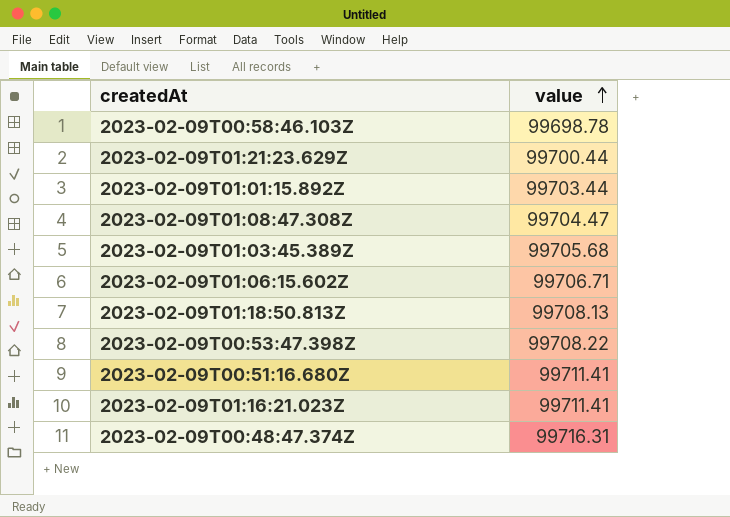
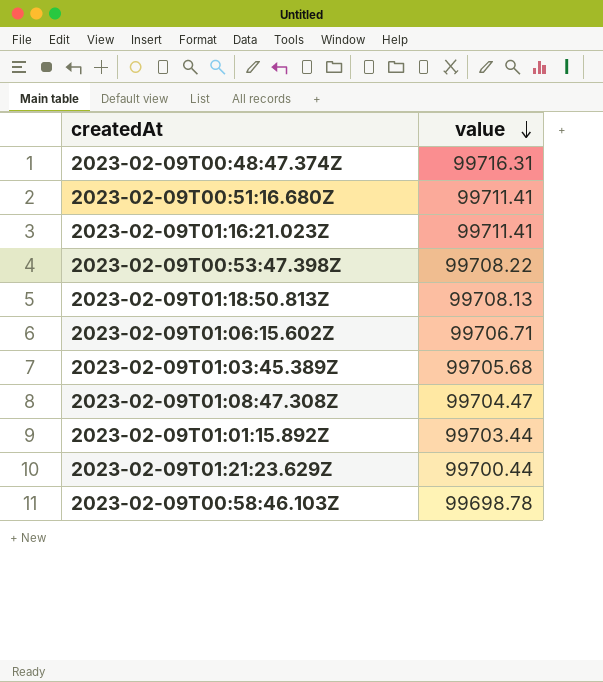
row order: value ascending -> value descending

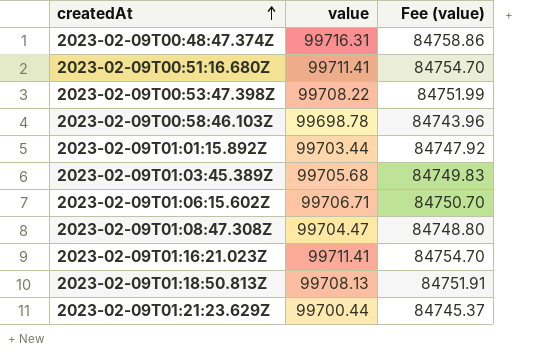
row order: value descending -> createdAt ascending
column Fee (value) | formula: none -> [value] * 0.85

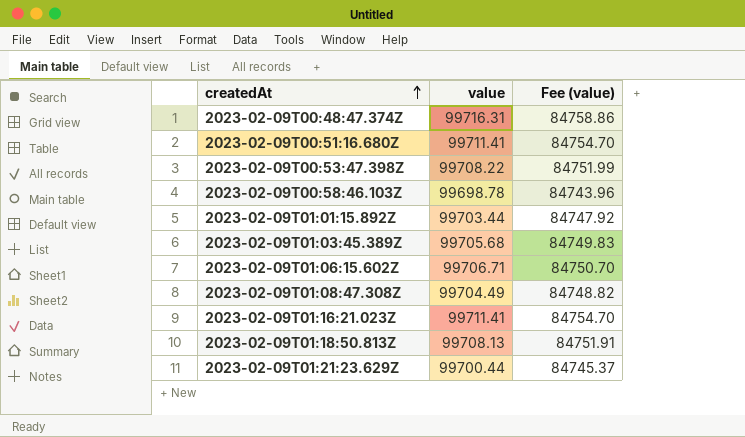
2023-02-09T01:08:47.308Z | value: 99704.47 -> 99704.49
2023-02-09T01:08:47.308Z | Fee (value): 84748.80 -> 84748.82

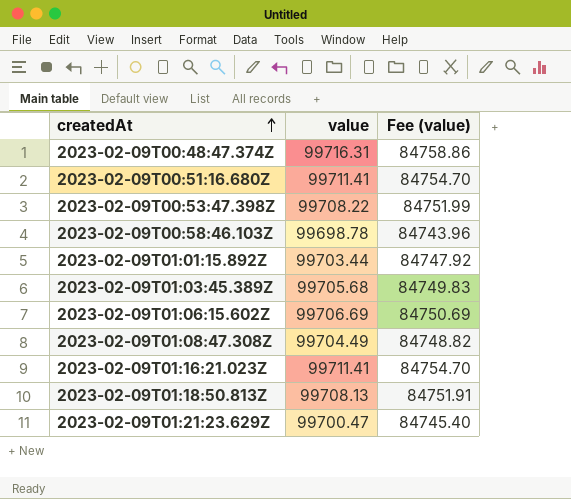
2023-02-09T01:06:15.602Z | value: 99706.71 -> 99706.69
2023-02-09T01:06:15.602Z | Fee (value): 84750.70 -> 84750.69
2023-02-09T01:21:23.629Z | value: 99700.44 -> 99700.47
2023-02-09T01:21:23.629Z | Fee (value): 84745.37 -> 84745.40

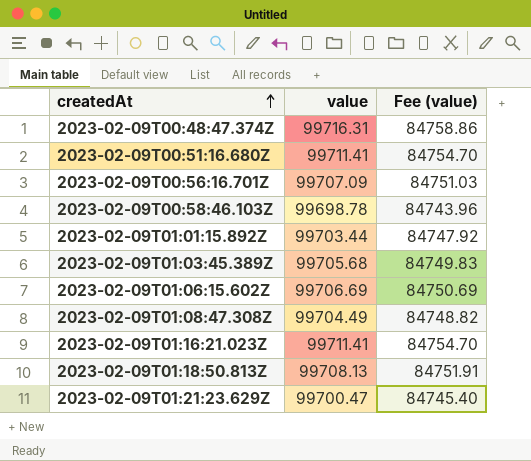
row 2023-02-09T00:53:47.398Z: 99708.22 | 84751.99 -> none
row 2023-02-09T00:56:16.701Z: none -> 99707.09 | 84751.03

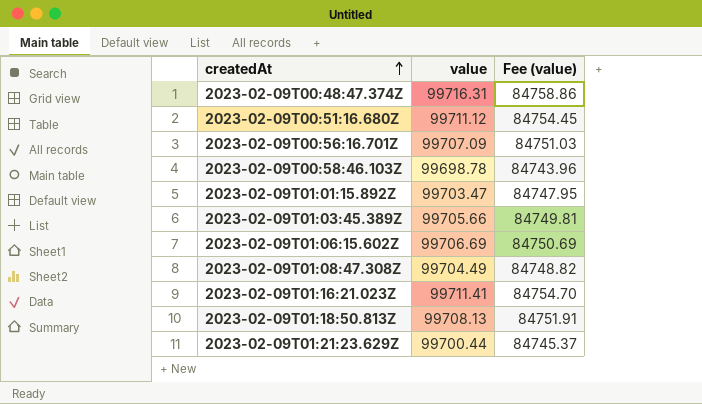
2023-02-09T00:51:16.680Z | value: 99711.41 -> 99711.12
2023-02-09T00:51:16.680Z | Fee (value): 84754.70 -> 84754.45
2023-02-09T01:01:15.892Z | value: 99703.44 -> 99703.47
2023-02-09T01:01:15.892Z | Fee (value): 84747.92 -> 84747.95
2023-02-09T01:03:45.389Z | value: 99705.68 -> 99705.66
2023-02-09T01:03:45.389Z | Fee (value): 84749.83 -> 84749.81
2023-02-09T01:21:23.629Z | value: 99700.47 -> 99700.44
2023-02-09T01:21:23.629Z | Fee (value): 84745.40 -> 84745.37

